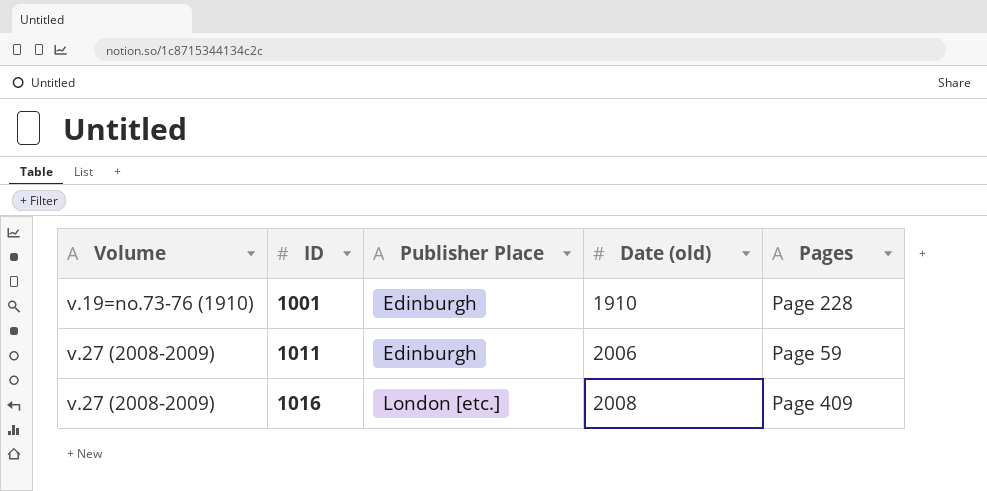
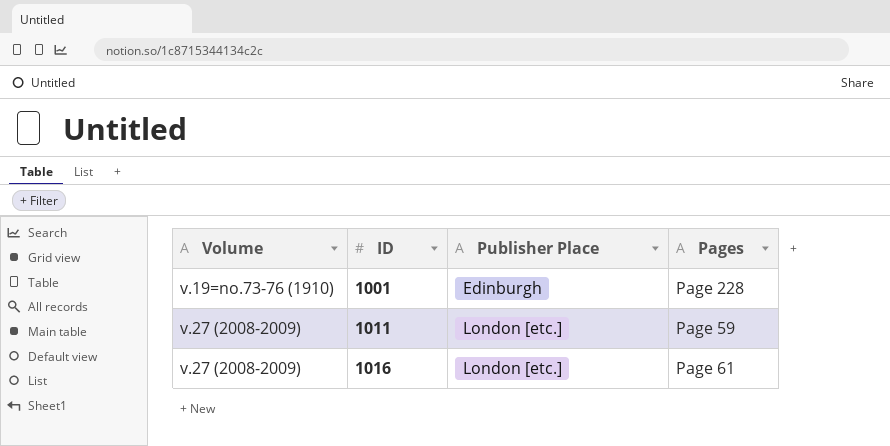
column Date (old) | position: 4 -> none
1011 | Publisher Place: Edinburgh -> London [etc.]
1016 | Pages: Page 409 -> Page 61

